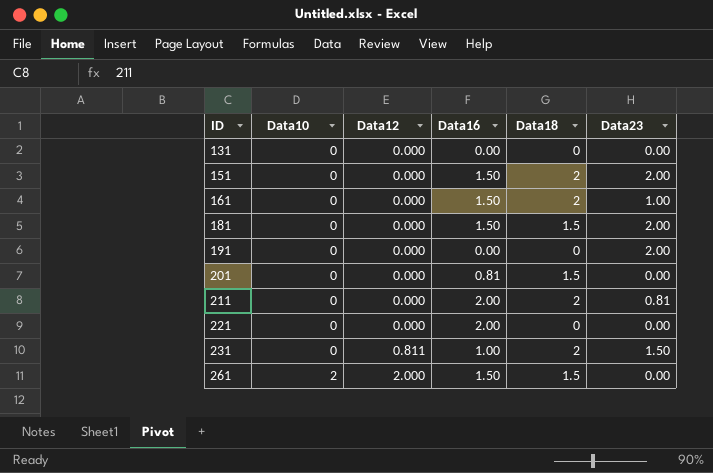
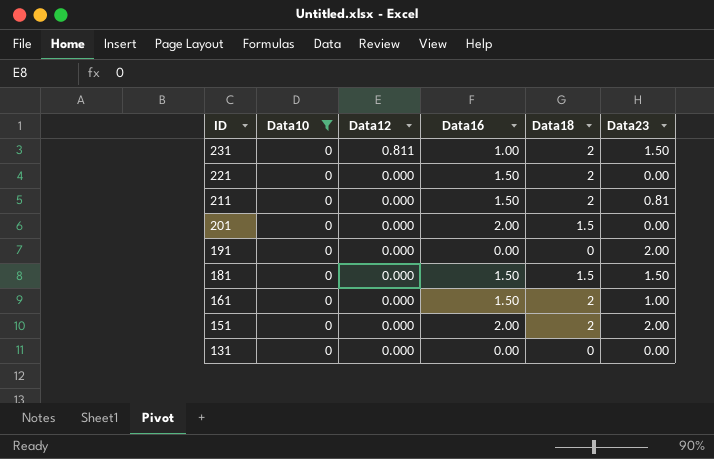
filter: none -> Data10 = 0
row order: ID ascending -> ID descending
221 | Data16: 2.00 -> 1.50
221 | Data18: 0 -> 2
211 | Data16: 2.00 -> 1.50
201 | Data16: 0.81 -> 2.00
181 | Data23: 2.00 -> 1.50
151 | Data16: 1.50 -> 2.00

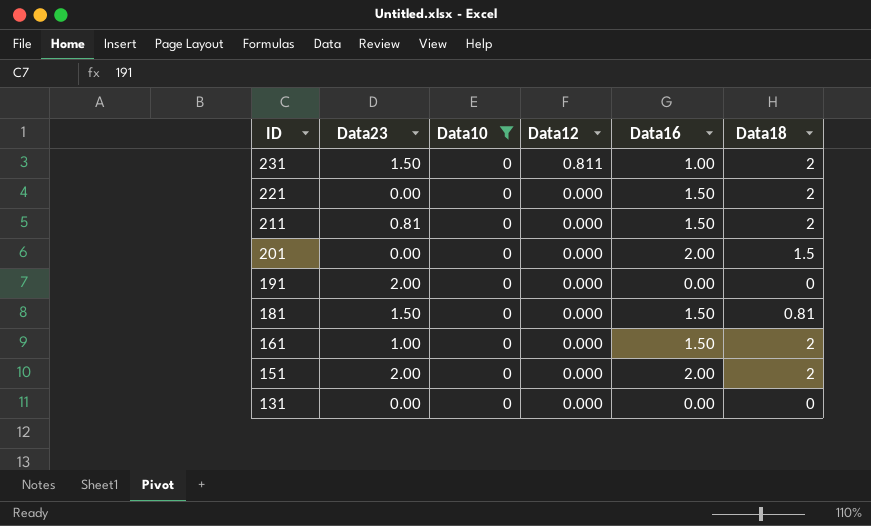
column Data23 | position: 6 -> 2
181 | Data18: 1.5 -> 0.81

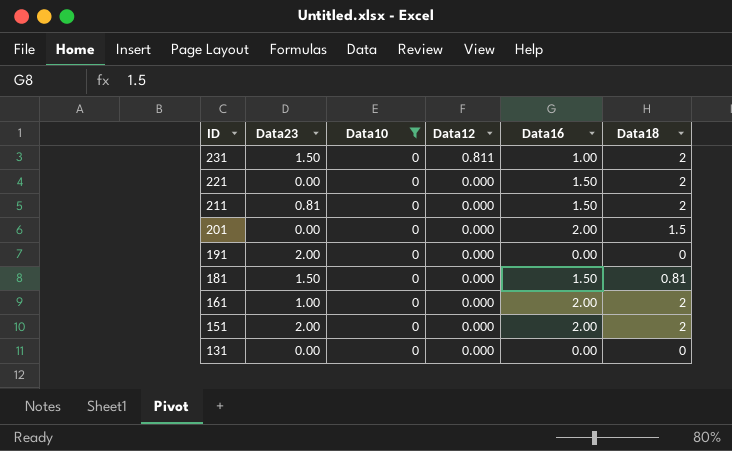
161 | Data16: 1.50 -> 2.00

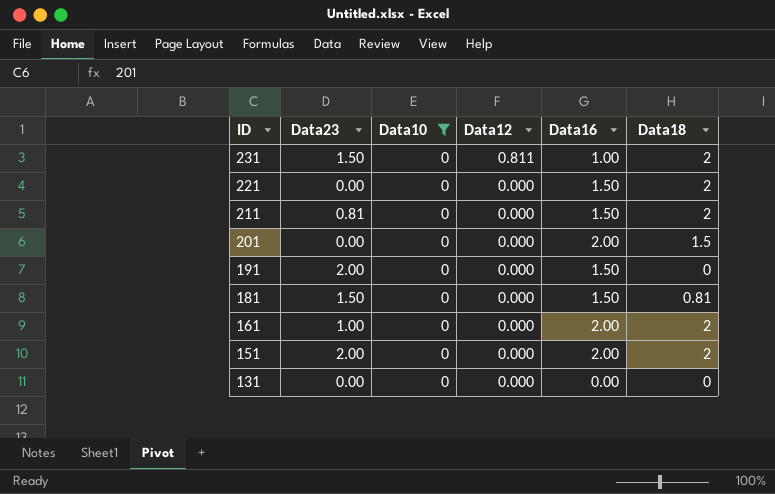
191 | Data16: 0.00 -> 1.50

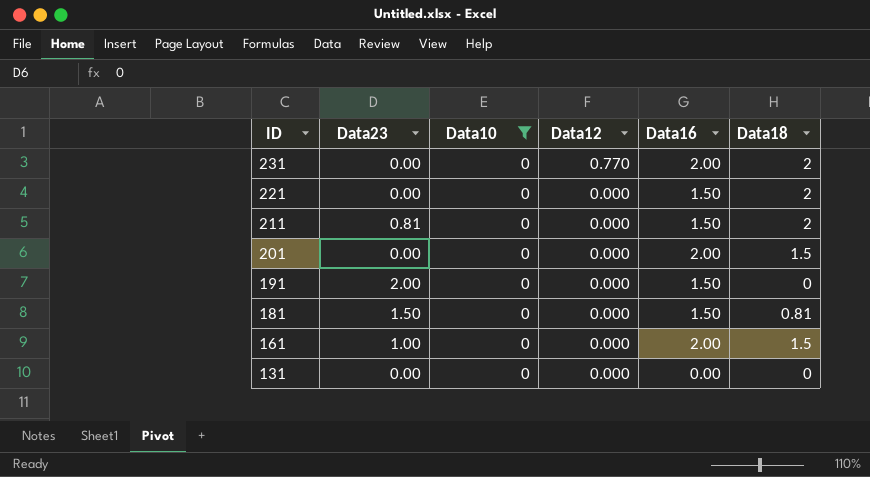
row 151: 2.00 | 0 | 0.000 | 2.00 | 2 -> none
231 | Data23: 1.50 -> 0.00
231 | Data12: 0.811 -> 0.770
231 | Data16: 1.00 -> 2.00
161 | Data18: 2 -> 1.5

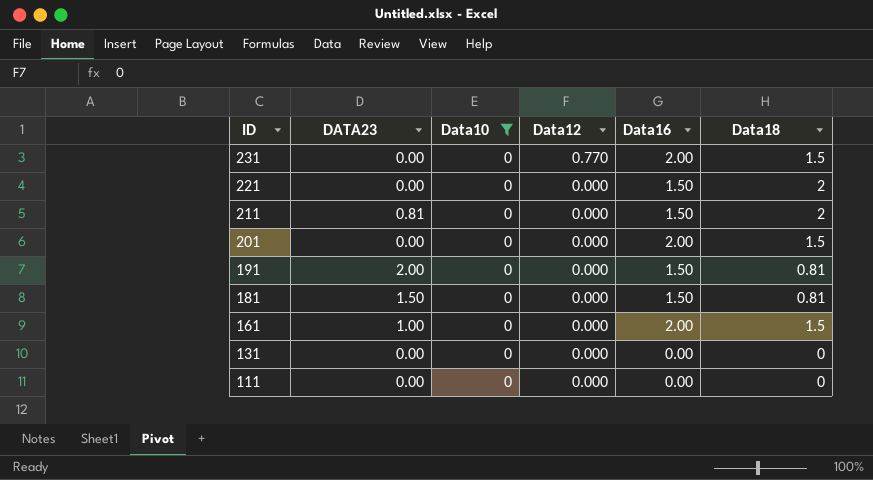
column name: Data23 -> DATA23
231 | Data18: 2 -> 1.5
191 | Data18: 0 -> 0.81
row 111: none -> 0.00 | 0 | 0.000 | 0.00 | 0

